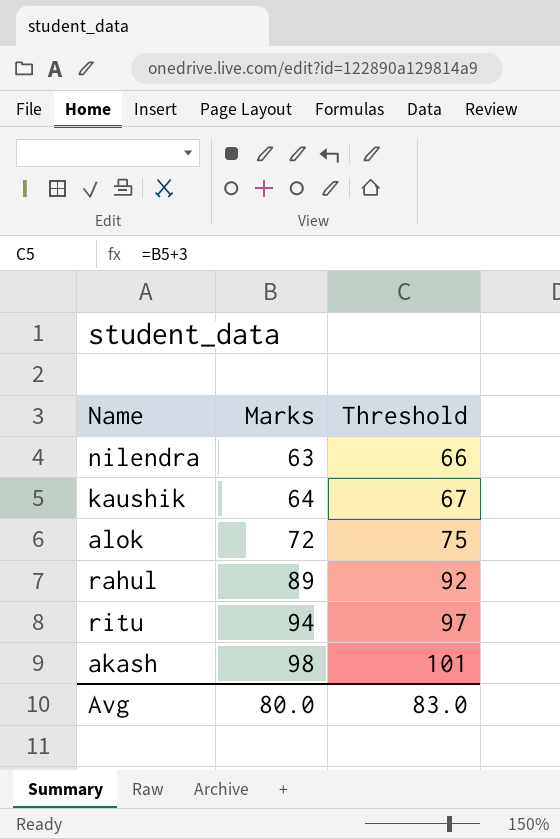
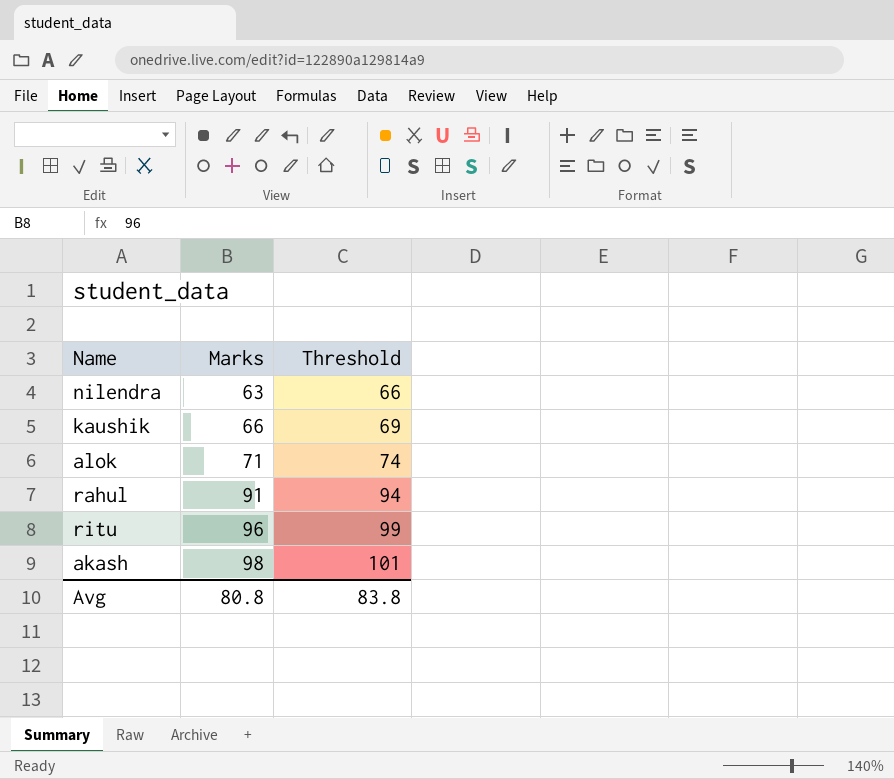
kaushik | Marks: 64 -> 66
kaushik | Threshold: 67 -> 69
alok | Marks: 72 -> 71
alok | Threshold: 75 -> 74
rahul | Marks: 89 -> 91
rahul | Threshold: 92 -> 94
ritu | Marks: 94 -> 96
ritu | Threshold: 97 -> 99
Avg | Marks: 80.0 -> 80.8
Avg | Threshold: 83.0 -> 83.8

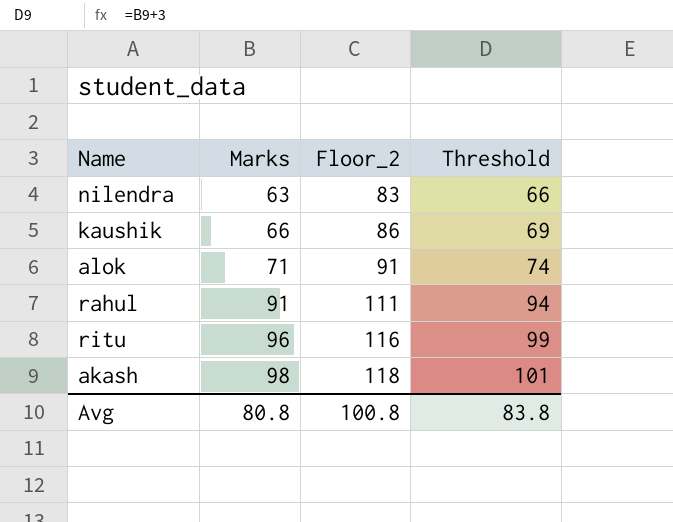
column Floor_2 | formula: none -> [Marks] + 20

